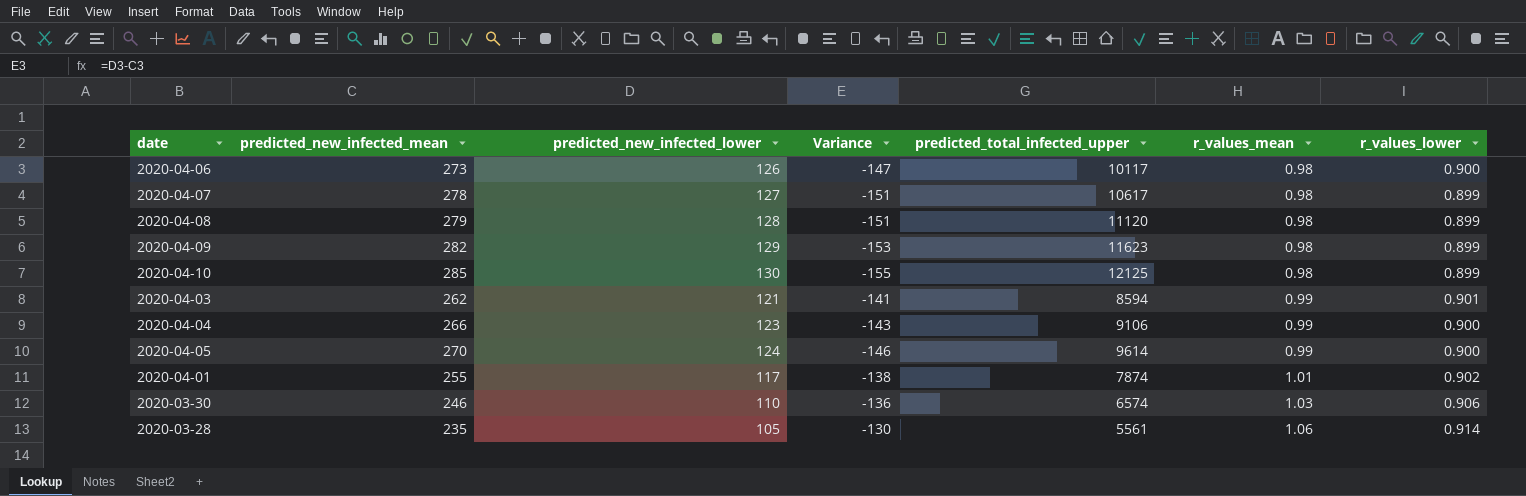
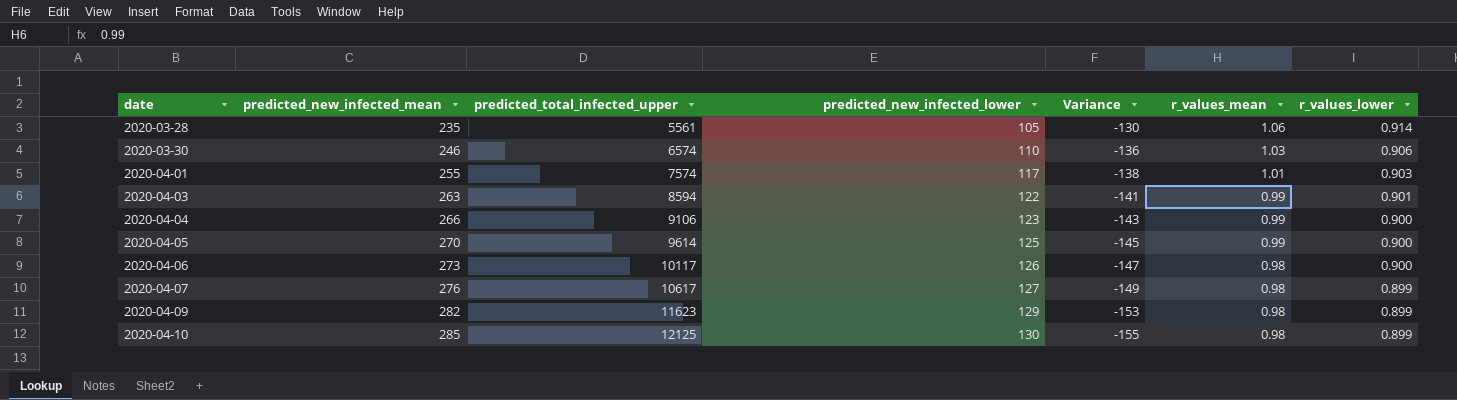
row order: r_values_mean ascending -> date ascending
column predicted_total_infected_upper | position: 5 -> 3
row 2020-04-08: 279 | 128 | -151 | 11120 | 0.98 | 0.899 -> none
2020-04-01 | predicted_total_infected_upper: 7874 -> 7574
2020-04-01 | r_values_lower: 0.902 -> 0.903
2020-04-03 | predicted_new_infected_mean: 262 -> 263
2020-04-03 | predicted_new_infected_lower: 121 -> 122
2020-04-05 | predicted_new_infected_lower: 124 -> 125
2020-04-05 | Variance: -146 -> -145
2020-04-07 | predicted_new_infected_mean: 278 -> 276
2020-04-07 | Variance: -151 -> -149

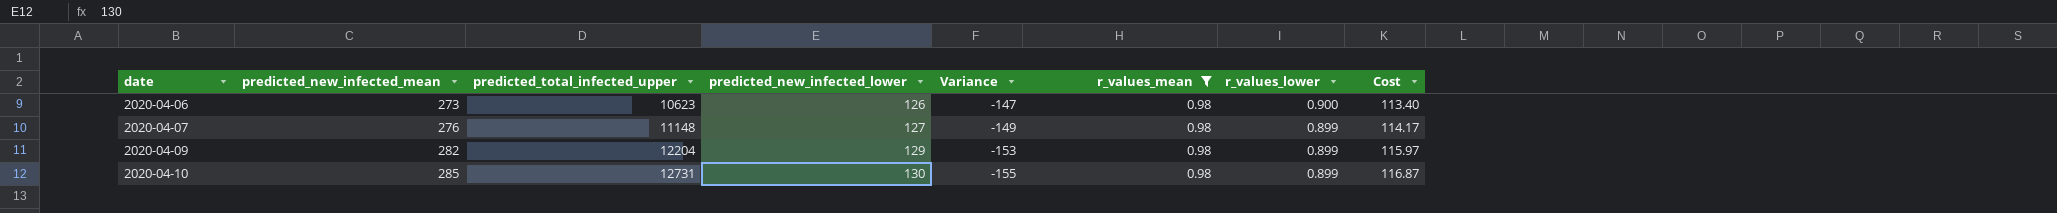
filter: none -> r_values_mean = 0.98
column Cost | formula: none -> [predicted_new_infected_lower] * [r_values_lower]
2020-04-06 | predicted_total_infected_upper: 10117 -> 10623
2020-04-07 | predicted_total_infected_upper: 10617 -> 11148
2020-04-09 | predicted_total_infected_upper: 11623 -> 12204
2020-04-10 | predicted_total_infected_upper: 12125 -> 12731

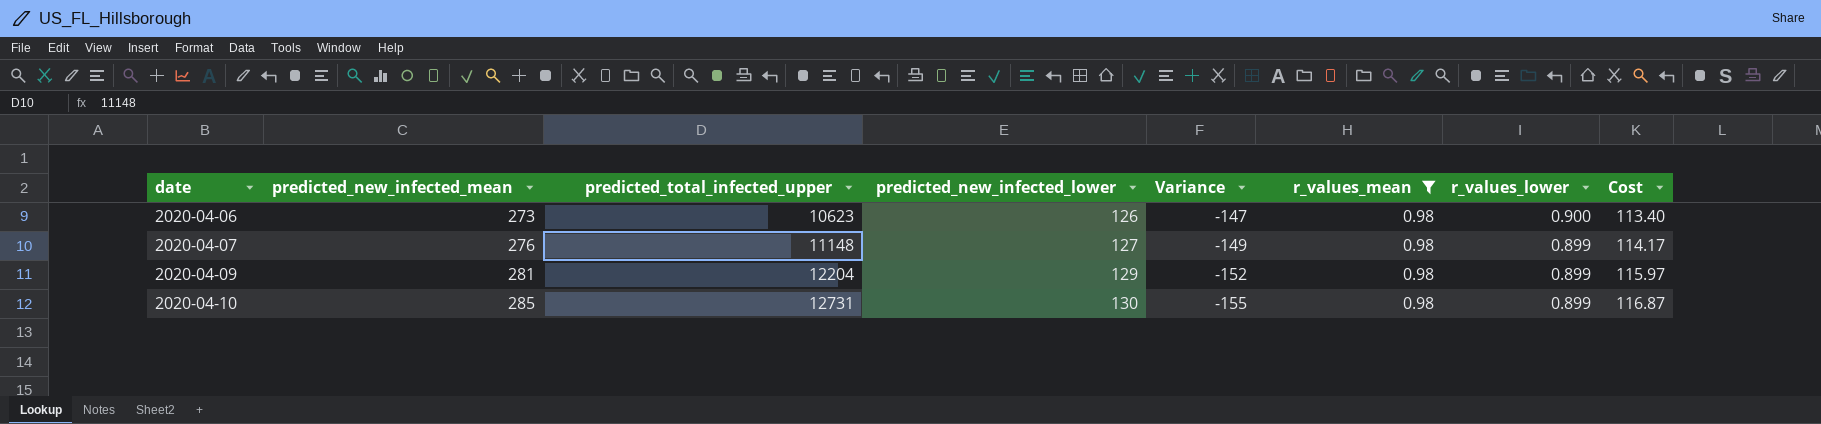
2020-04-09 | predicted_new_infected_mean: 282 -> 281
2020-04-09 | Variance: -153 -> -152

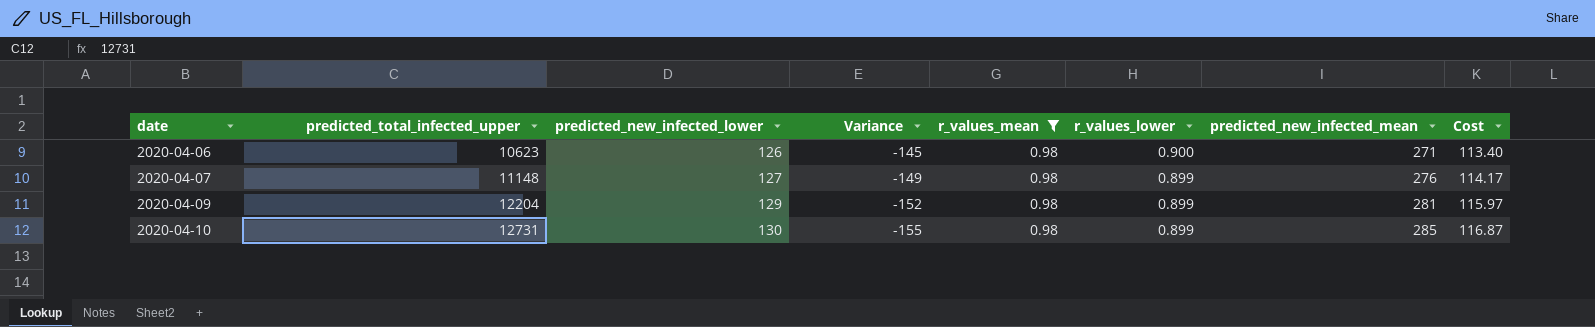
column predicted_new_infected_mean | position: 2 -> 7
2020-04-06 | Variance: -147 -> -145
2020-04-06 | predicted_new_infected_mean: 273 -> 271

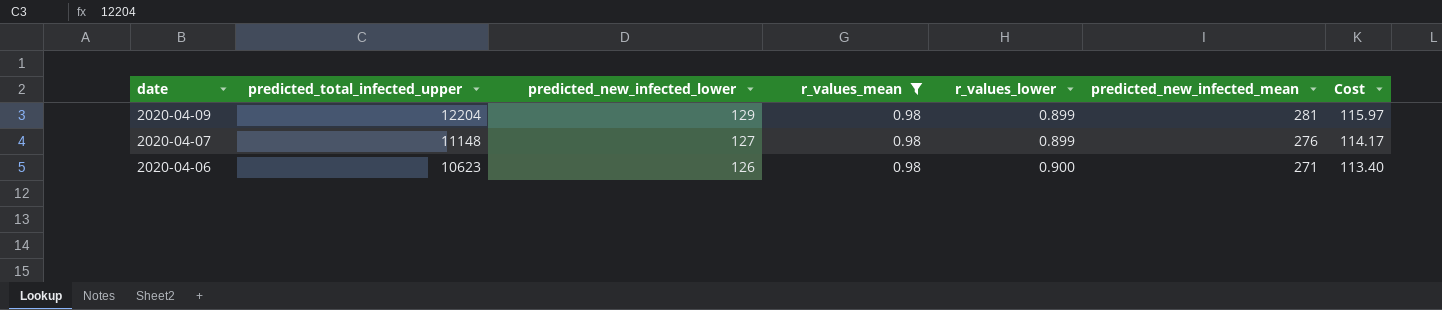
row order: date ascending -> date descending
column Variance | formula: [predicted_new_infected_lower] - [predicted_new_infected_mean] -> none
row 2020-04-10: 12731 | 130 | -155 | 0.98 | 0.899 | 285 | 116.87 -> none

